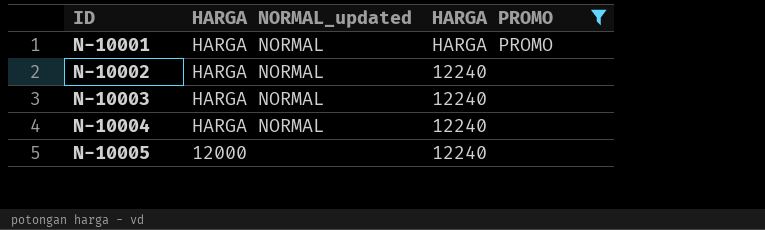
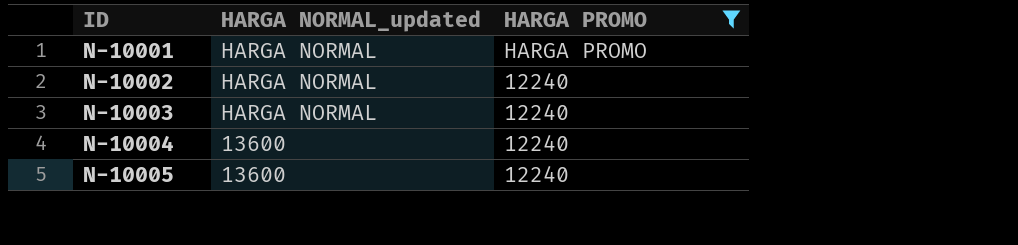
N-10004 | HARGA NORMAL_updated: HARGA NORMAL -> 13600
N-10005 | HARGA NORMAL_updated: 12000 -> 13600

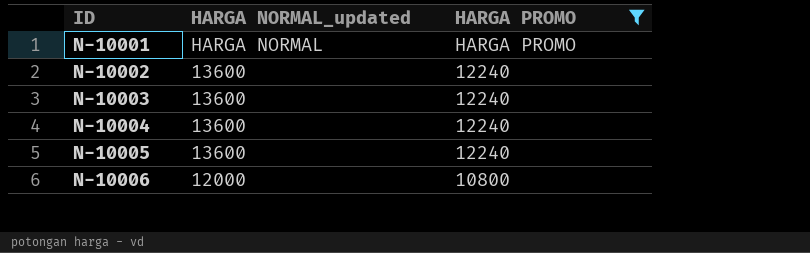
N-10002 | HARGA NORMAL_updated: HARGA NORMAL -> 13600
N-10003 | HARGA NORMAL_updated: HARGA NORMAL -> 13600
row N-10006: none -> 12000 | 10800

